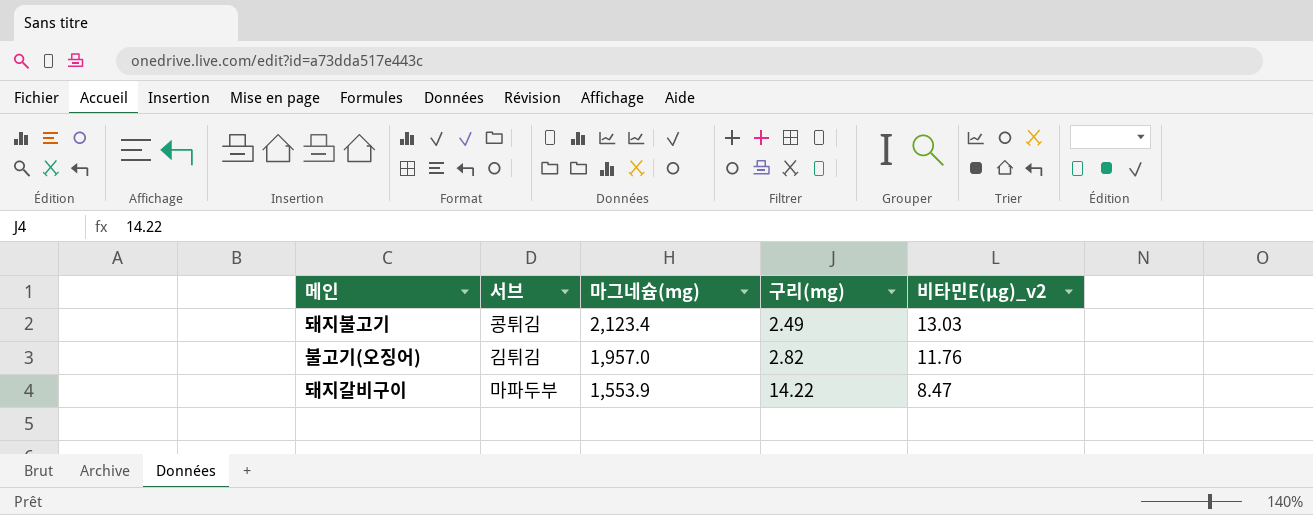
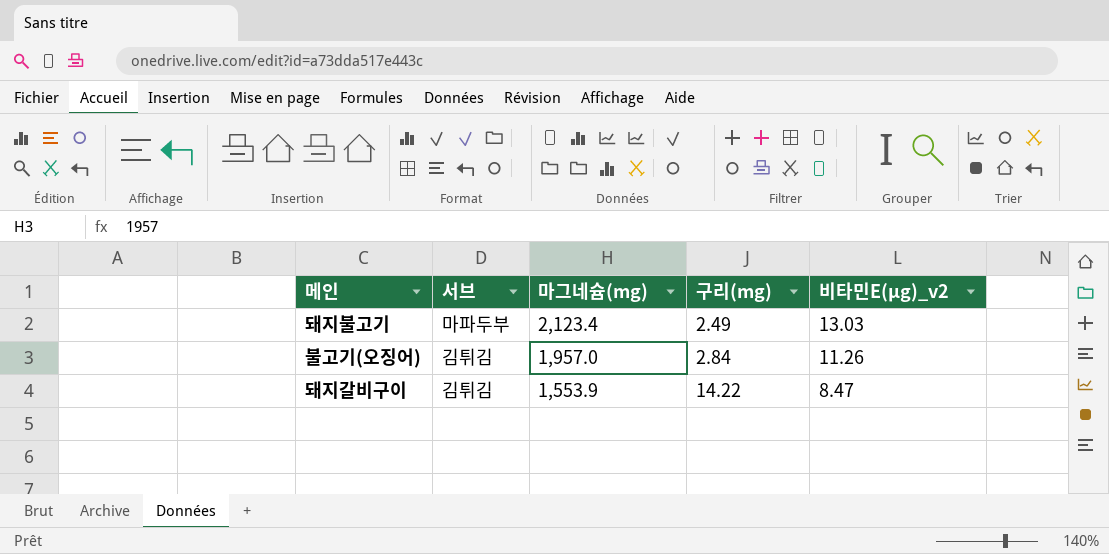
돼지불고기 | 서브: 콩튀김 -> 마파두부
불고기(오징어) | 구리(mg): 2.82 -> 2.84
불고기(오징어) | 비타민E(μg)_v2: 11.76 -> 11.26
돼지갈비구이 | 서브: 마파두부 -> 김튀김

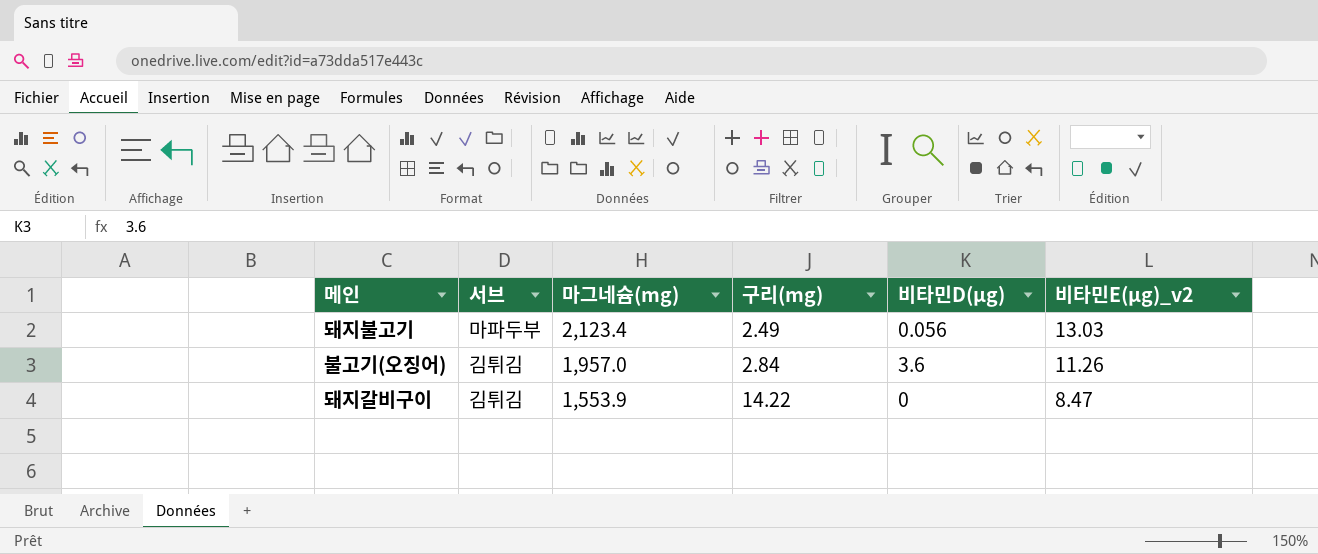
column 비타민D(μg) | position: none -> 5

